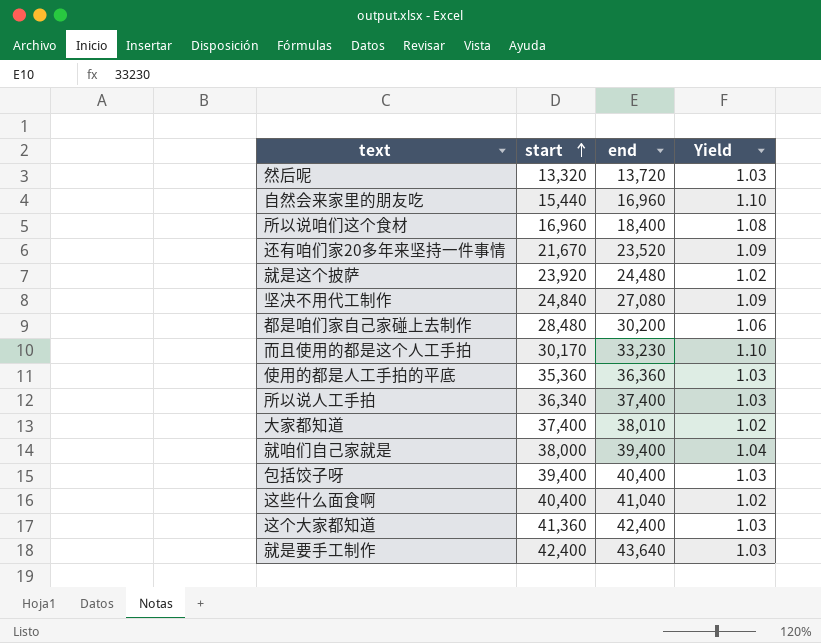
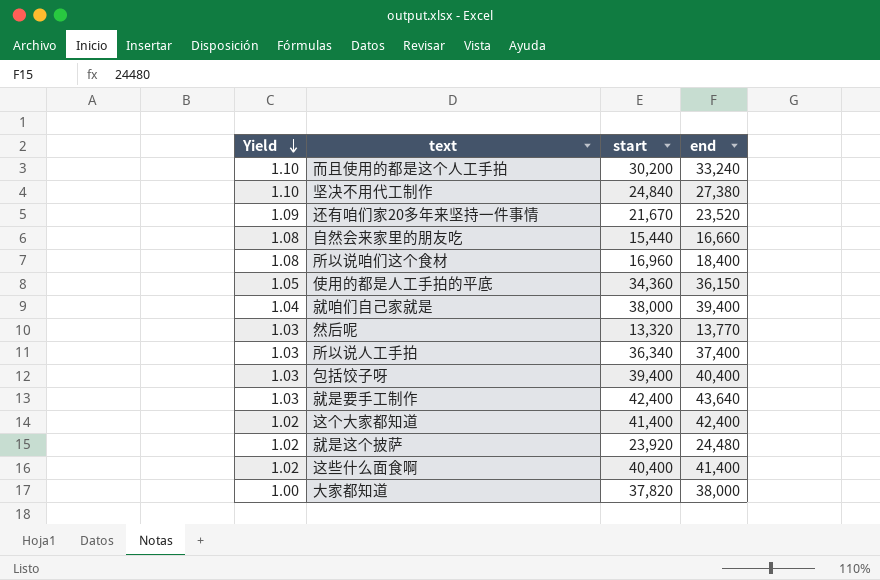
row order: start ascending -> Yield descending
column Yield | position: 4 -> 1
row 都是咱们家自己家碰上去制作: 28,480 | 30,200 | 1.06 -> none
而且使用的都是这个人工手拍 | start: 30,170 -> 30,200
而且使用的都是这个人工手拍 | end: 33,230 -> 33,240
坚决不用代工制作 | Yield: 1.09 -> 1.10
坚决不用代工制作 | end: 27,080 -> 27,380
自然会来家里的朋友吃 | Yield: 1.10 -> 1.08
自然会来家里的朋友吃 | end: 16,960 -> 16,660
使用的都是人工手拍的平底 | Yield: 1.03 -> 1.05
使用的都是人工手拍的平底 | start: 35,360 -> 34,360
使用的都是人工手拍的平底 | end: 36,360 -> 36,150
然后呢 | end: 13,720 -> 13,770
这个大家都知道 | Yield: 1.03 -> 1.02
这个大家都知道 | start: 41,360 -> 41,400
这些什么面食啊 | end: 41,040 -> 41,400
大家都知道 | Yield: 1.02 -> 1.00
大家都知道 | start: 37,400 -> 37,820
大家都知道 | end: 38,010 -> 38,000

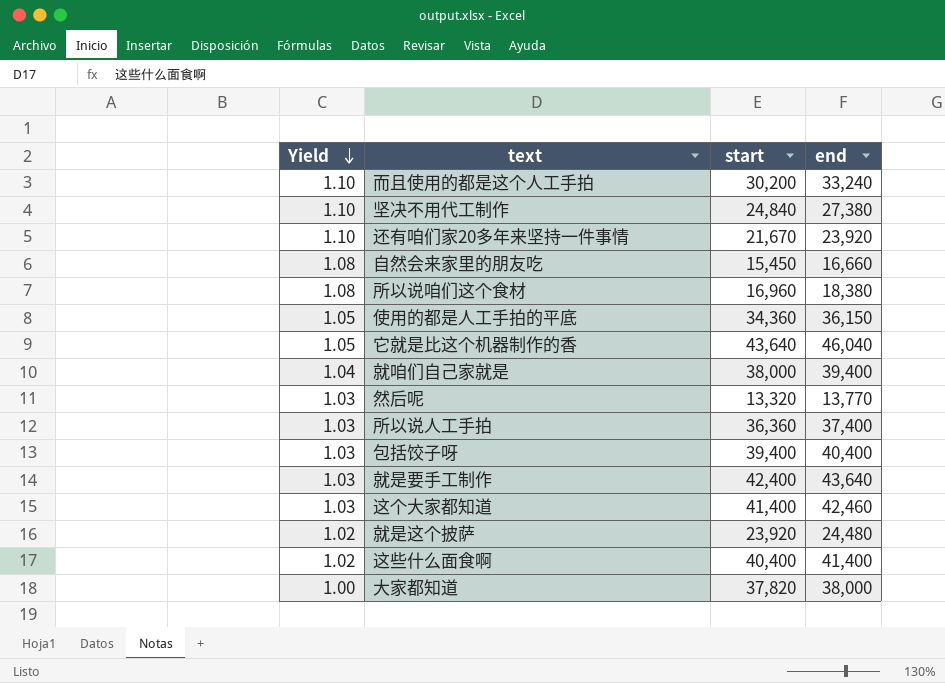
还有咱们家20多年来坚持一件事情 | Yield: 1.09 -> 1.10
还有咱们家20多年来坚持一件事情 | end: 23,520 -> 23,920
自然会来家里的朋友吃 | start: 15,440 -> 15,450
所以说咱们这个食材 | end: 18,400 -> 18,380
row 它就是比这个机器制作的香: none -> 1.05 | 43,640 | 46,040
所以说人工手拍 | start: 36,340 -> 36,360
这个大家都知道 | Yield: 1.02 -> 1.03
这个大家都知道 | end: 42,400 -> 42,460

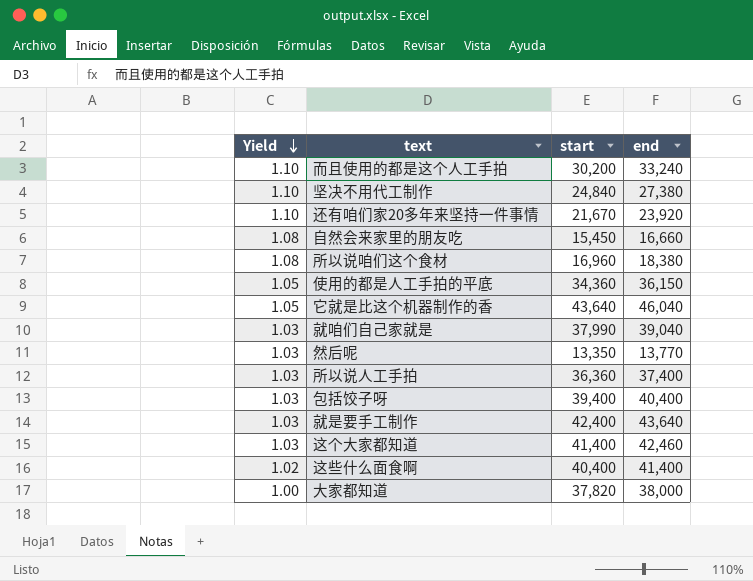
row 就是这个披萨: 1.02 | 23,920 | 24,480 -> none
就咱们自己家就是 | Yield: 1.04 -> 1.03
就咱们自己家就是 | start: 38,000 -> 37,990
就咱们自己家就是 | end: 39,400 -> 39,040
然后呢 | start: 13,320 -> 13,350

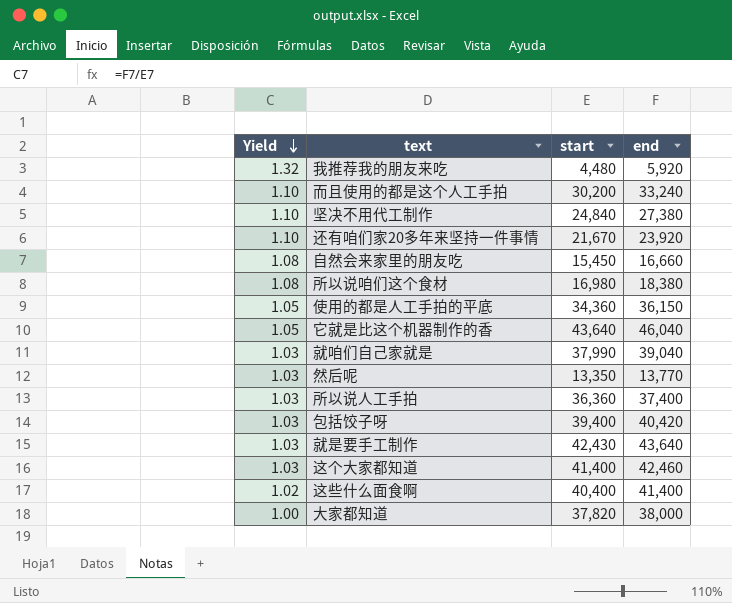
row 我推荐我的朋友来吃: none -> 1.32 | 4,480 | 5,920
所以说咱们这个食材 | start: 16,960 -> 16,980
包括饺子呀 | end: 40,400 -> 40,420
就是要手工制作 | start: 42,400 -> 42,430

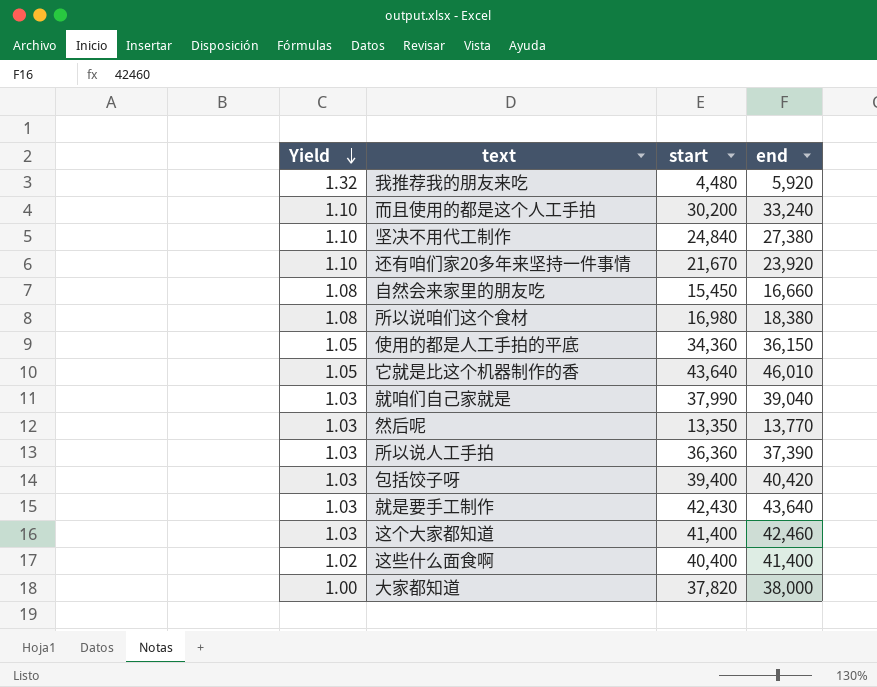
它就是比这个机器制作的香 | end: 46,040 -> 46,010
所以说人工手拍 | end: 37,400 -> 37,390

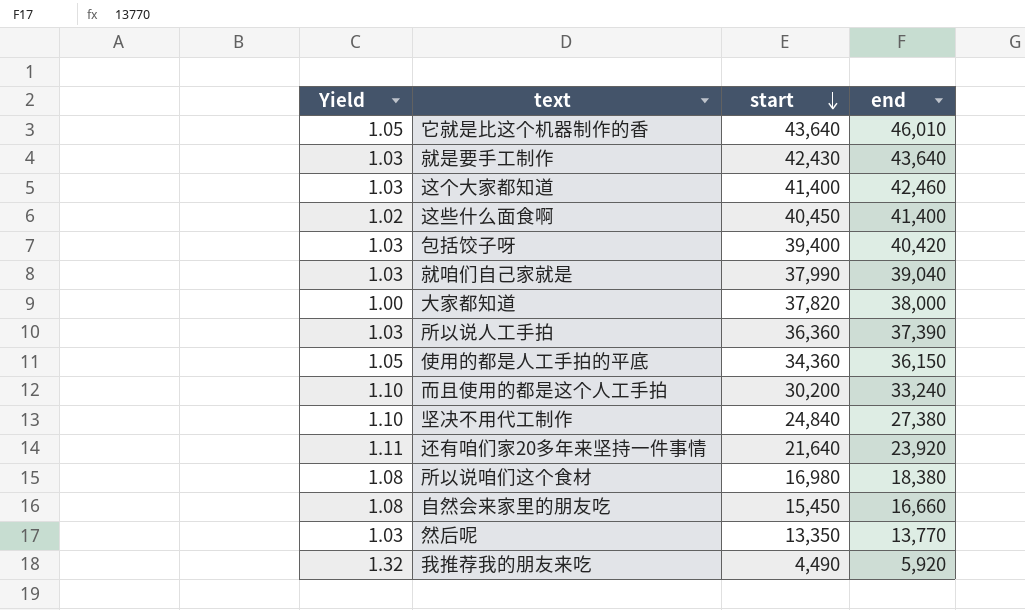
row order: Yield descending -> start descending
这些什么面食啊 | start: 40,400 -> 40,450
还有咱们家20多年来坚持一件事情 | Yield: 1.10 -> 1.11
还有咱们家20多年来坚持一件事情 | start: 21,670 -> 21,640
我推荐我的朋友来吃 | start: 4,480 -> 4,490

